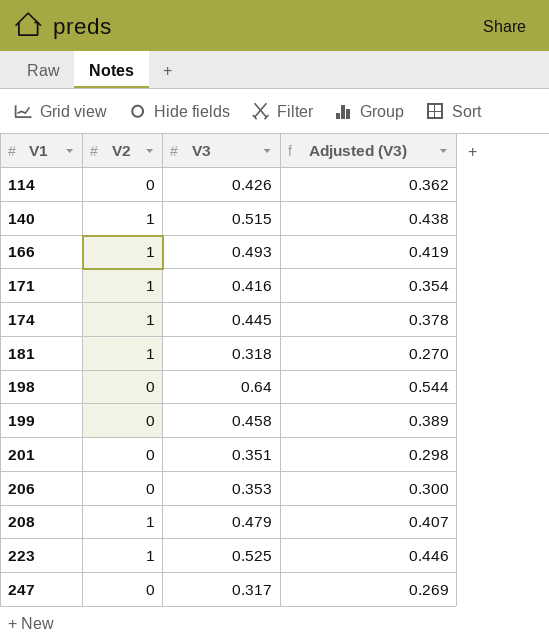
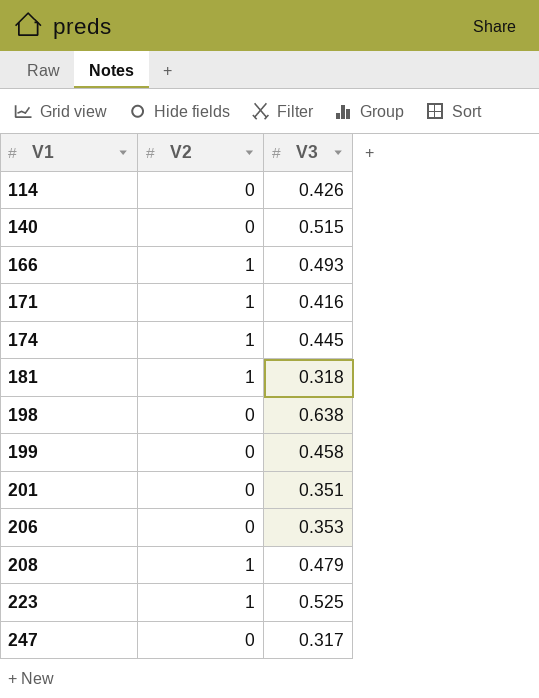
column Adjusted (V3) | formula: [V3] * 0.85 -> none
140 | V2: 1 -> 0
198 | V3: 0.64 -> 0.638

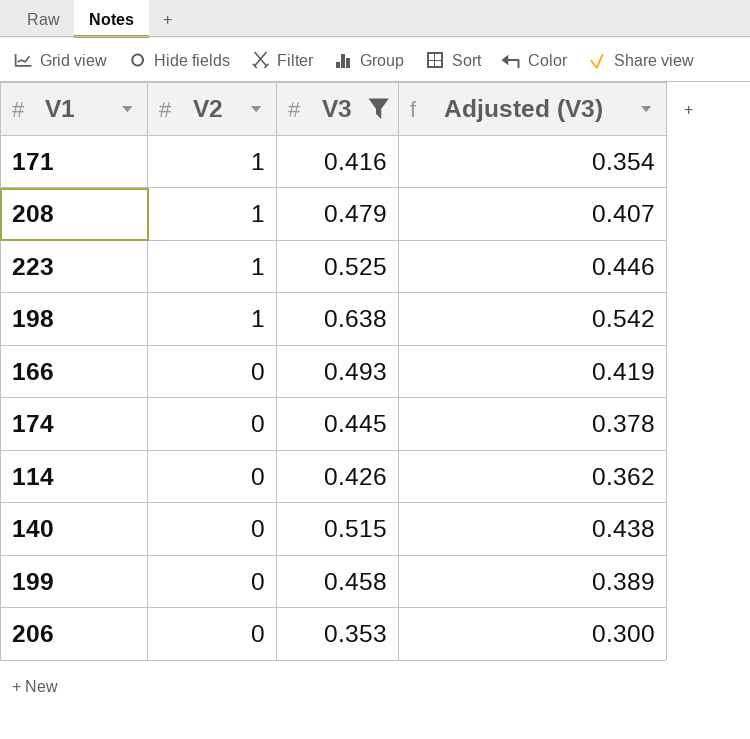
filter: none -> V3 >= 0.353
row order: V1 ascending -> V2 descending
column Adjusted (V3) | formula: none -> [V3] * 0.85
198 | V2: 0 -> 1
166 | V2: 1 -> 0
174 | V2: 1 -> 0

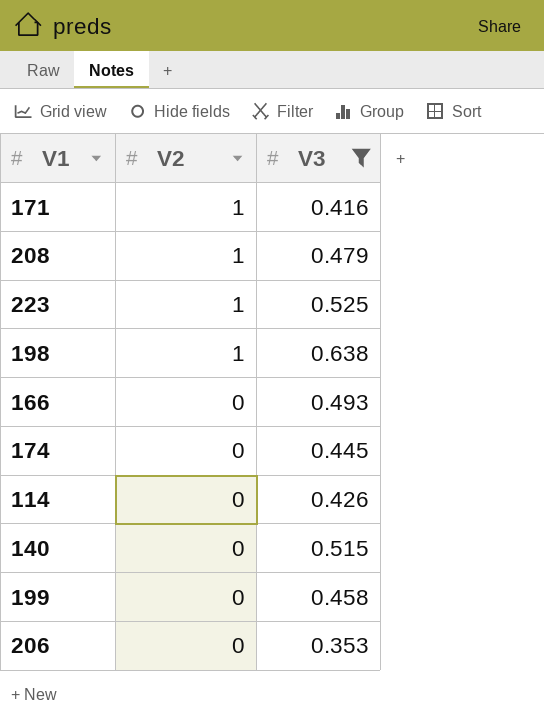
column Adjusted (V3) | formula: [V3] * 0.85 -> none

